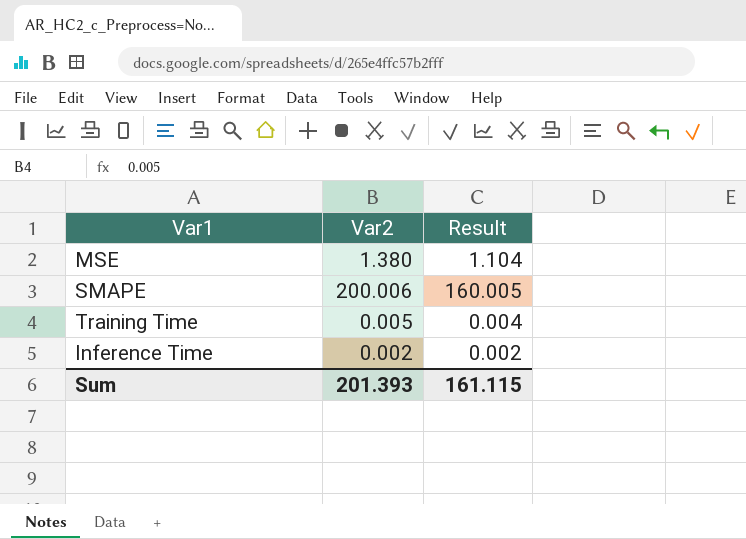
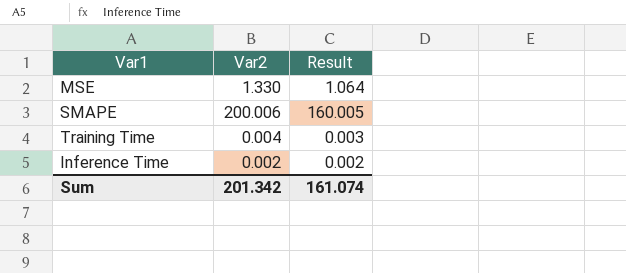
MSE | Var2: 1.380 -> 1.330
MSE | Result: 1.104 -> 1.064
Training Time | Var2: 0.005 -> 0.004
Training Time | Result: 0.004 -> 0.003
Sum | Var2: 201.393 -> 201.342
Sum | Result: 161.115 -> 161.074

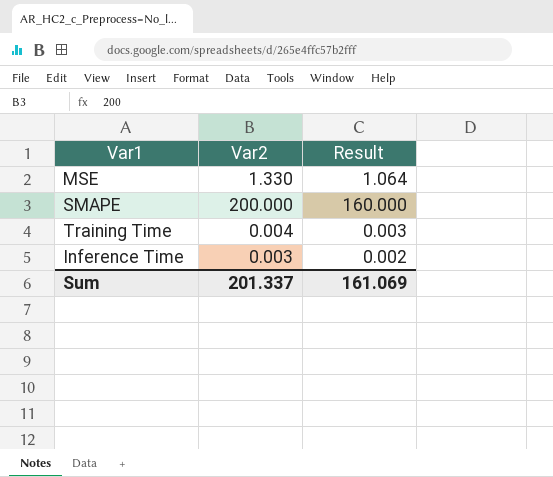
SMAPE | Var2: 200.006 -> 200.000
SMAPE | Result: 160.005 -> 160.000
Inference Time | Var2: 0.002 -> 0.003
Sum | Var2: 201.342 -> 201.337
Sum | Result: 161.074 -> 161.069

